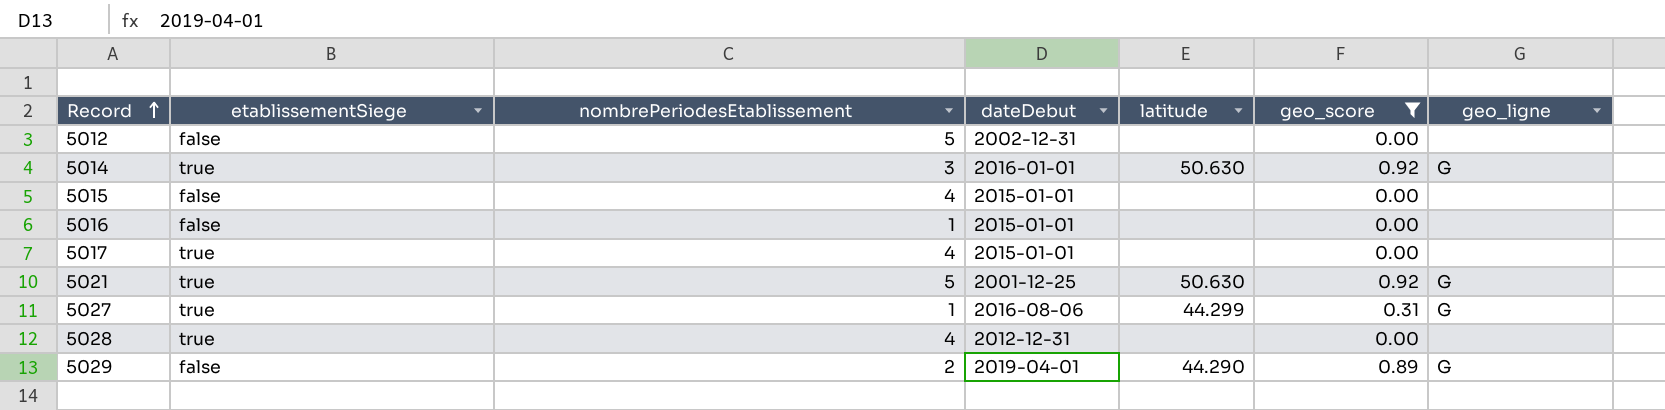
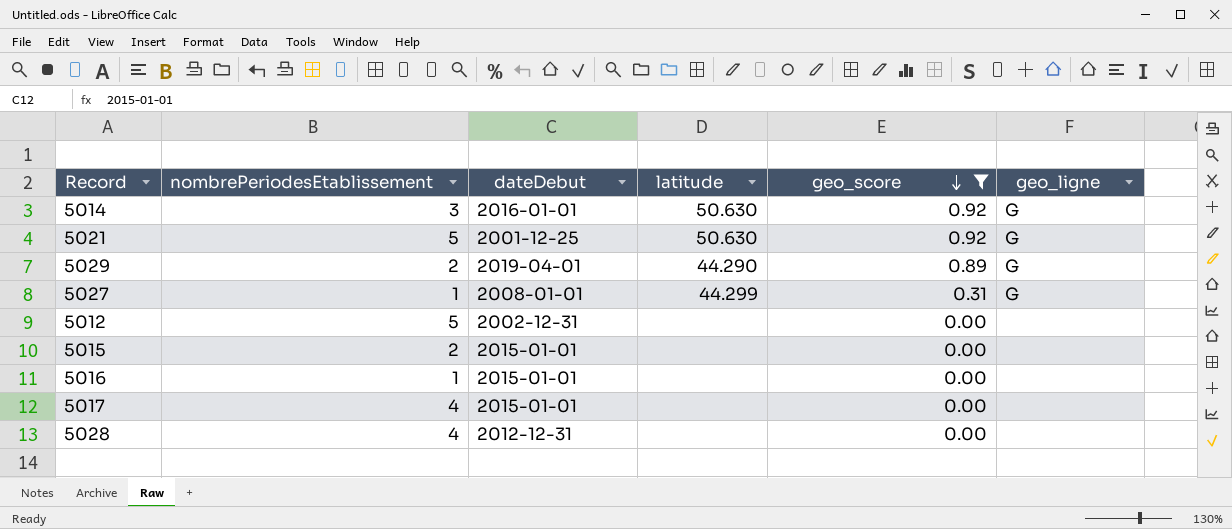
row order: Record ascending -> geo_score descending
column etablissementSiege | position: 2 -> none
5027 | dateDebut: 2016-08-06 -> 2008-01-01
5015 | nombrePeriodesEtablissement: 4 -> 2

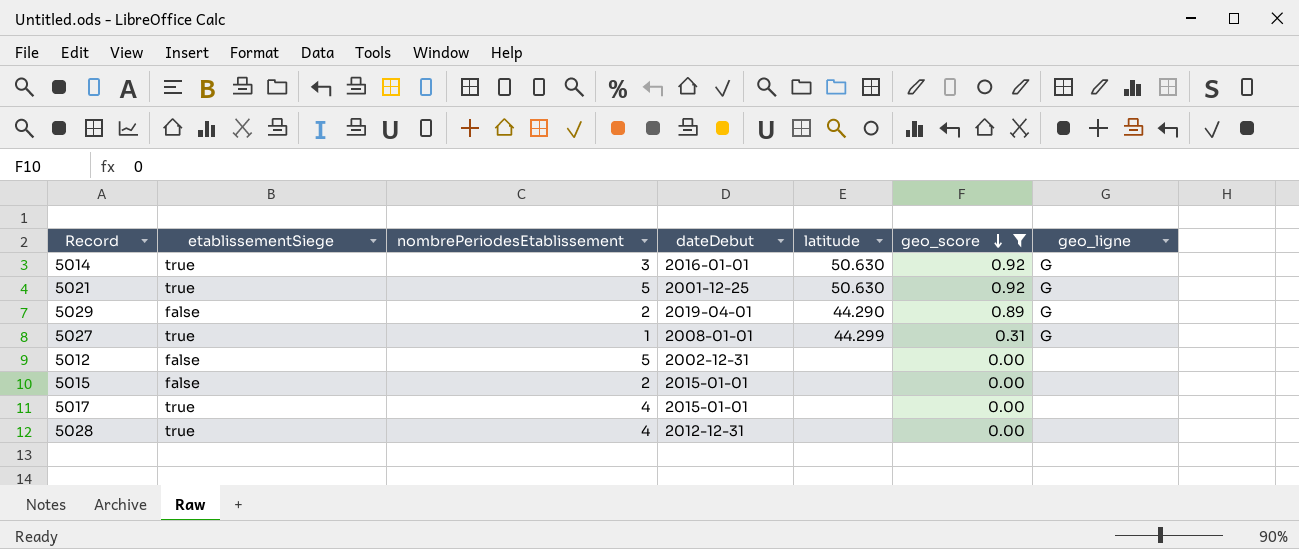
column etablissementSiege | position: none -> 2
row 5016: 1 | 2015-01-01 | none | 0.00 | none -> none

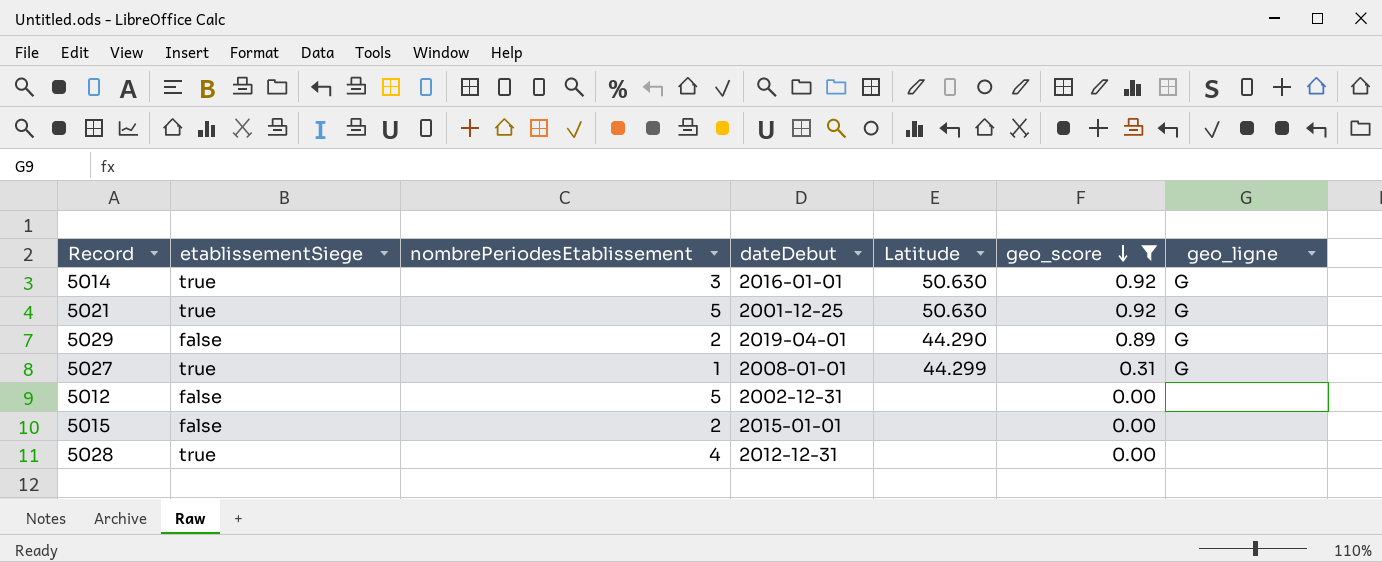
column name: latitude -> Latitude
row 5017: true | 4 | 2015-01-01 | none | 0.00 | none -> none

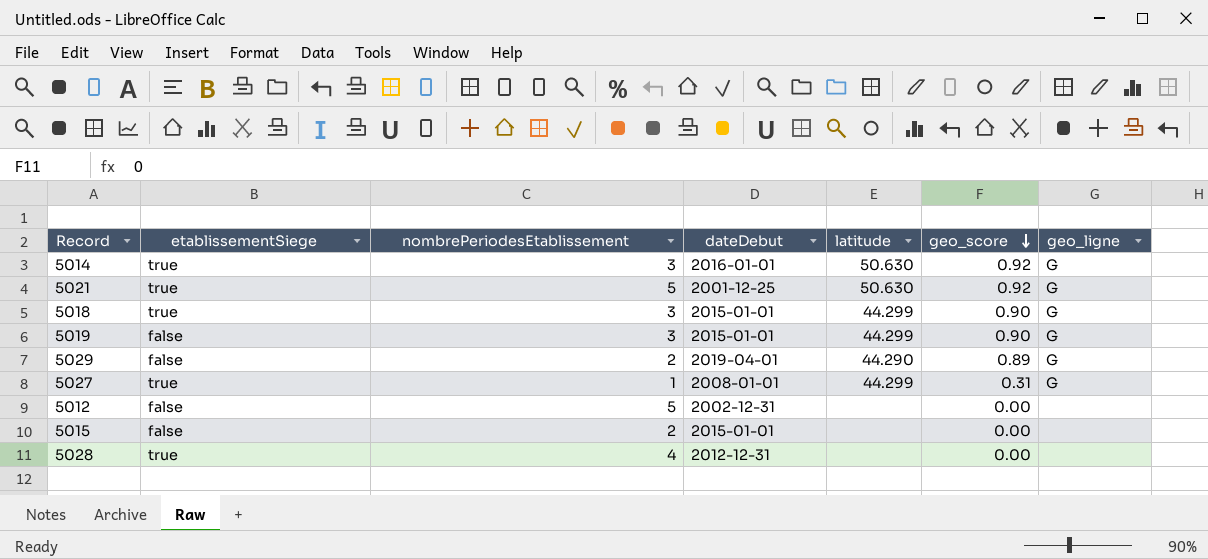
filter: geo_score != 0.90 -> none
column name: Latitude -> latitude

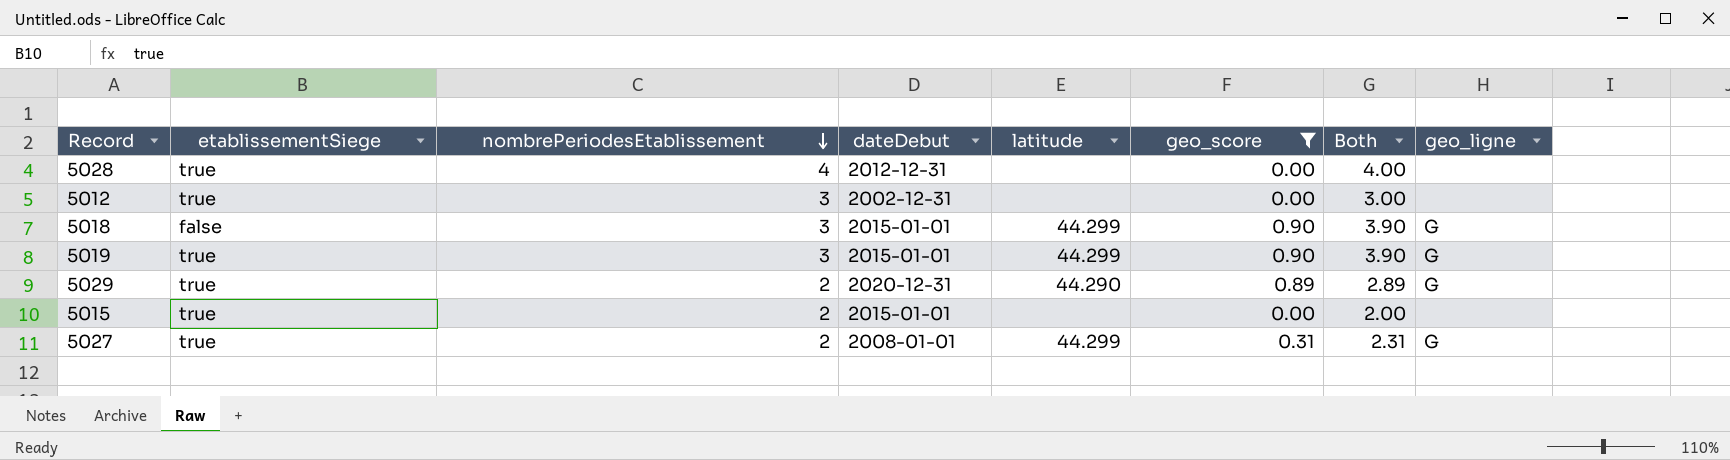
filter: none -> geo_score != 0.92
row order: geo_score descending -> nombrePeriodesEtablissement descending
column Both | formula: none -> [nombrePeriodesEtablissement] + [geo_score]
5012 | etablissementSiege: false -> true
5012 | nombrePeriodesEtablissement: 5 -> 3
5018 | etablissementSiege: true -> false
5019 | etablissementSiege: false -> true
5029 | etablissementSiege: false -> true
5029 | dateDebut: 2019-04-01 -> 2020-12-31
5015 | etablissementSiege: false -> true
5027 | nombrePeriodesEtablissement: 1 -> 2

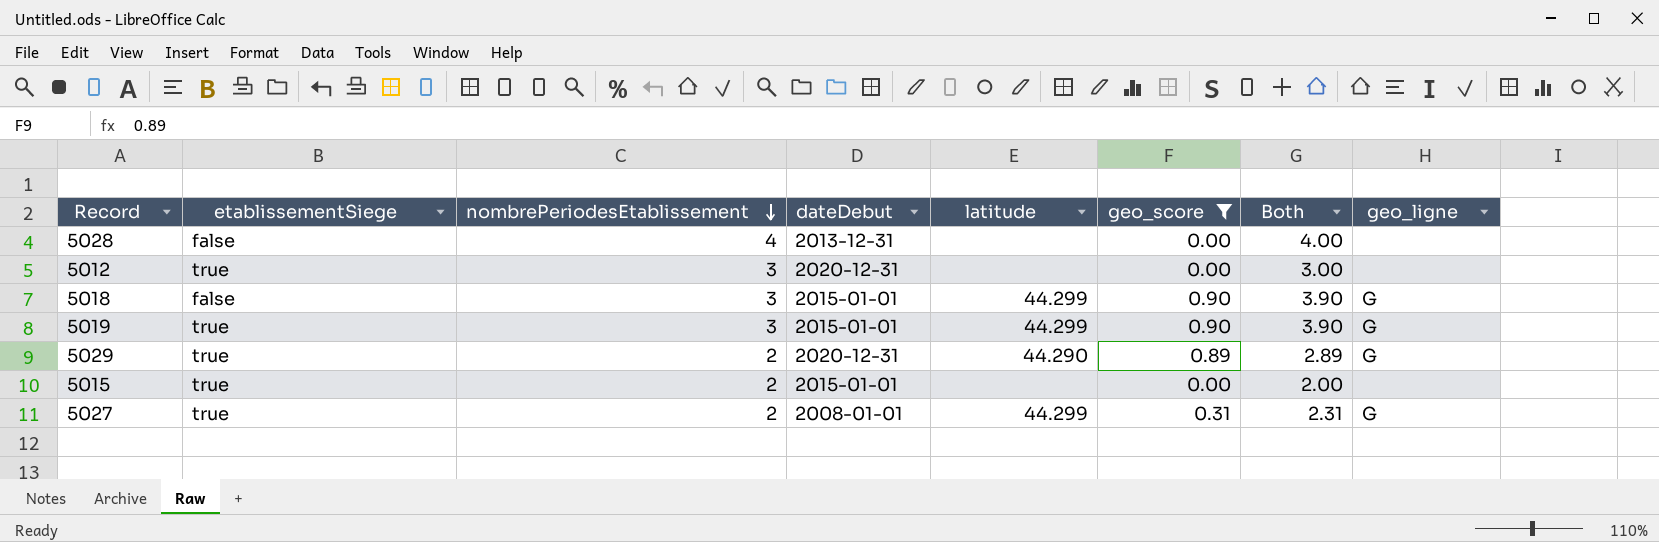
5028 | etablissementSiege: true -> false
5028 | dateDebut: 2012-12-31 -> 2013-12-31
5012 | dateDebut: 2002-12-31 -> 2020-12-31

